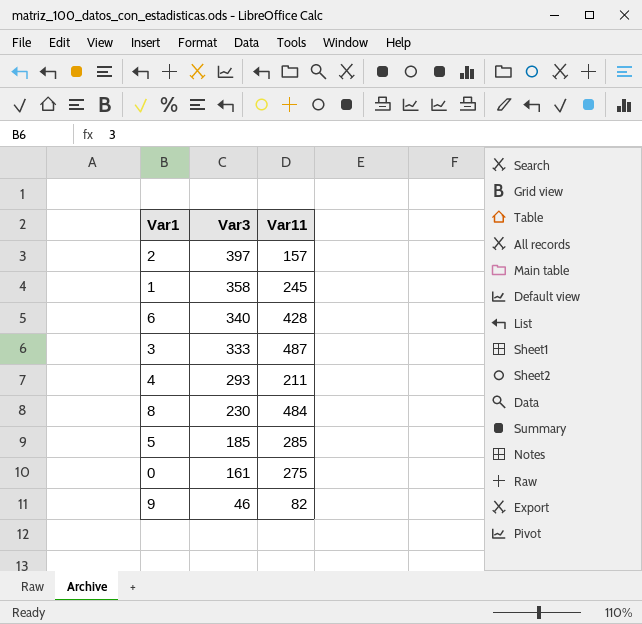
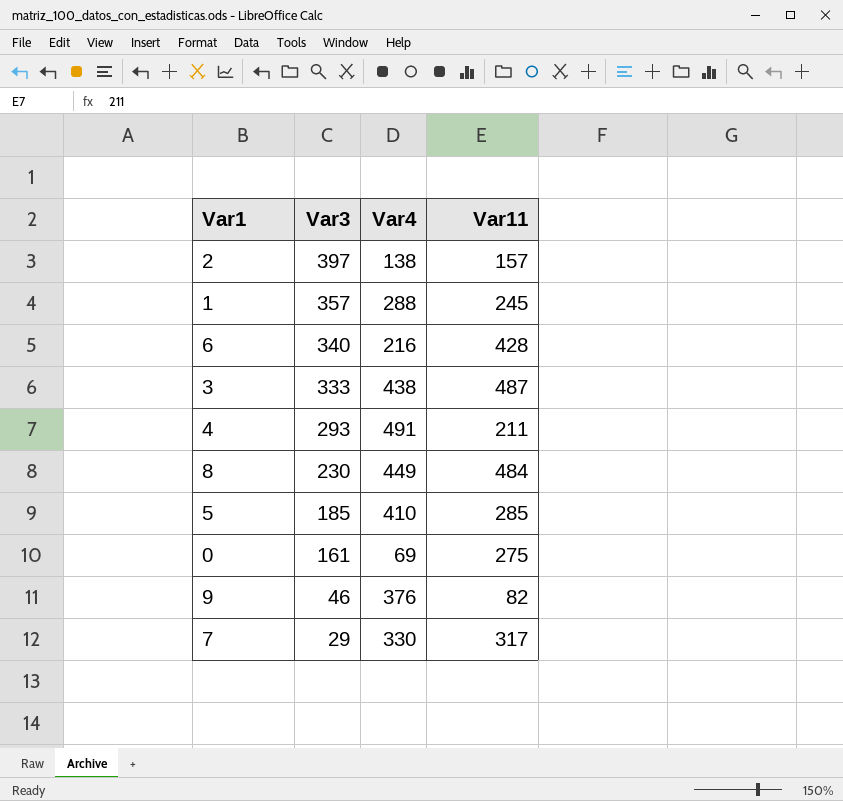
column Var4 | position: none -> 3
1 | Var3: 358 -> 357
row 7: none -> 29 | 330 | 317

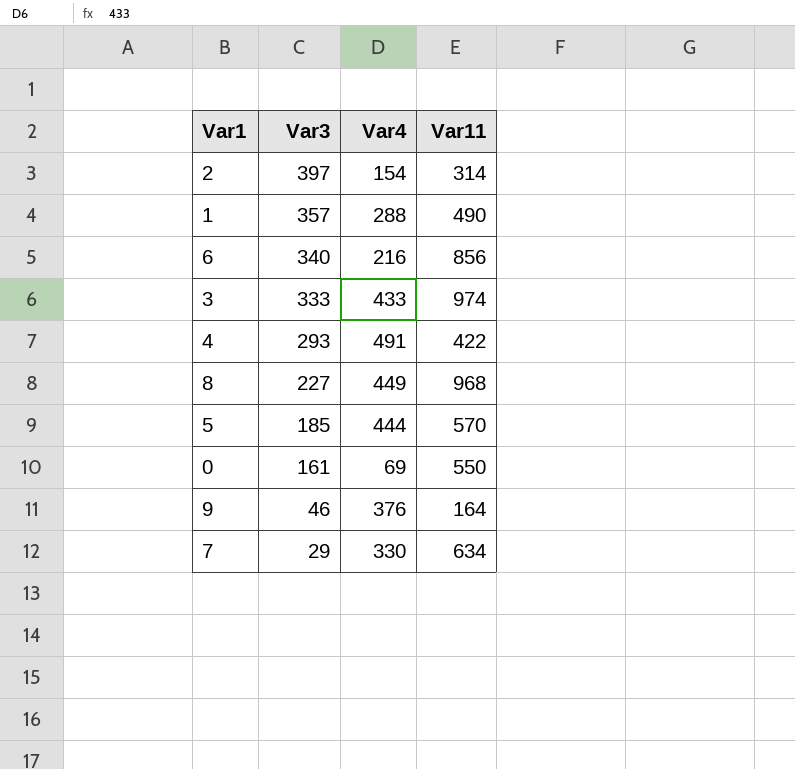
2 | Var4: 138 -> 154
2 | Var11: 157 -> 314
1 | Var11: 245 -> 490
6 | Var11: 428 -> 856
3 | Var4: 438 -> 433
3 | Var11: 487 -> 974
4 | Var11: 211 -> 422
8 | Var3: 230 -> 227
8 | Var11: 484 -> 968
5 | Var4: 410 -> 444
5 | Var11: 285 -> 570
0 | Var11: 275 -> 550
9 | Var11: 82 -> 164
7 | Var11: 317 -> 634

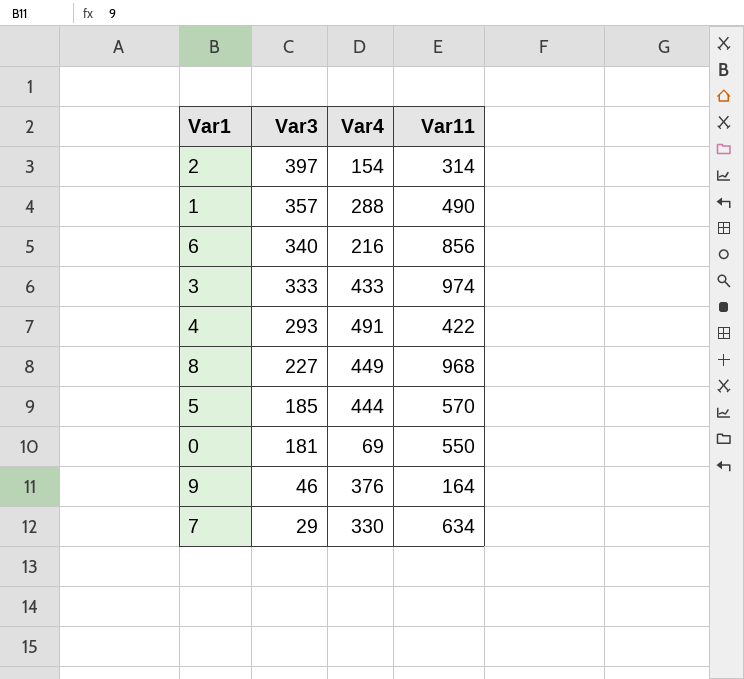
0 | Var3: 161 -> 181

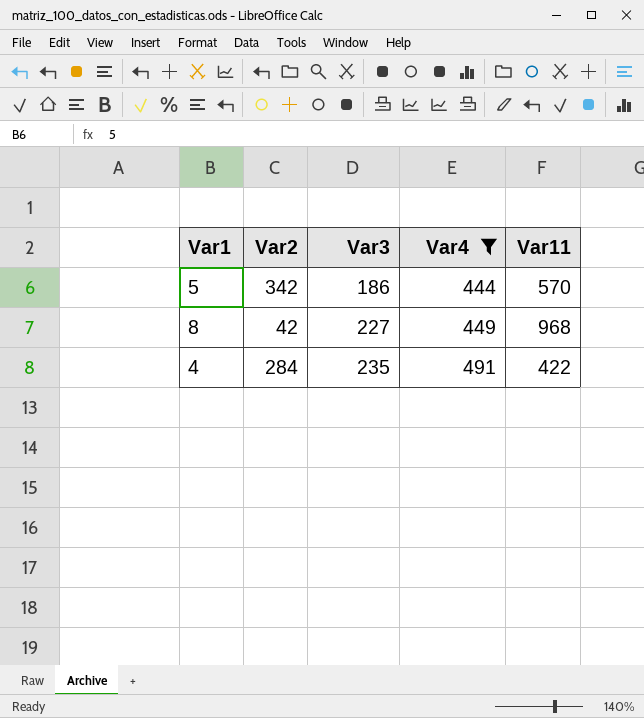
filter: none -> Var4 >= 444
row order: Var3 descending -> Var3 ascending
column Var2 | position: none -> 2
5 | Var3: 185 -> 186
4 | Var3: 293 -> 235

